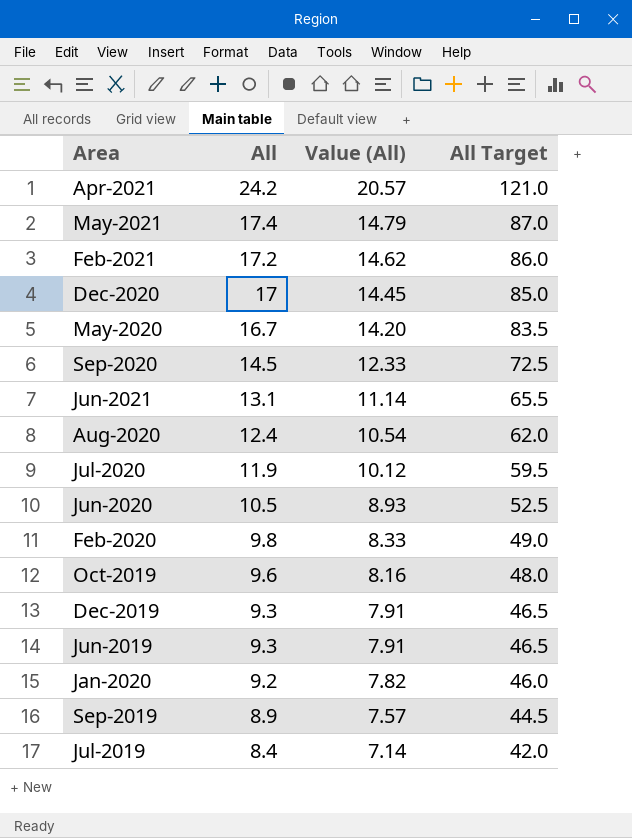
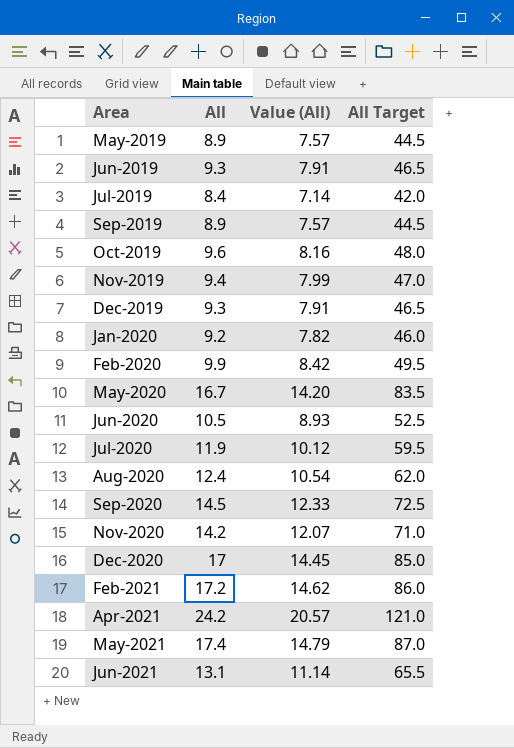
row order: All descending -> Area ascending
row May-2019: none -> 8.9 | 7.57 | 44.5
row Nov-2019: none -> 9.4 | 7.99 | 47.0
Feb-2020 | All: 9.8 -> 9.9
Feb-2020 | Value (All): 8.33 -> 8.42
Feb-2020 | All Target: 49.0 -> 49.5
row Nov-2020: none -> 14.2 | 12.07 | 71.0

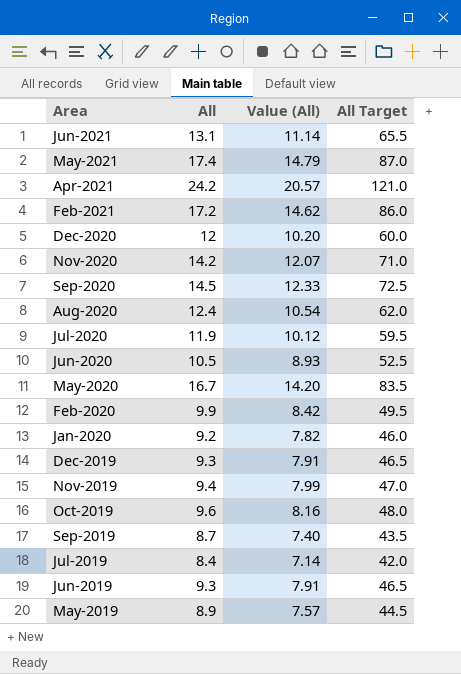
row order: Area ascending -> Area descending
Dec-2020 | All: 17 -> 12
Dec-2020 | Value (All): 14.45 -> 10.20
Dec-2020 | All Target: 85.0 -> 60.0
Sep-2019 | All: 8.9 -> 8.7
Sep-2019 | Value (All): 7.57 -> 7.40
Sep-2019 | All Target: 44.5 -> 43.5

